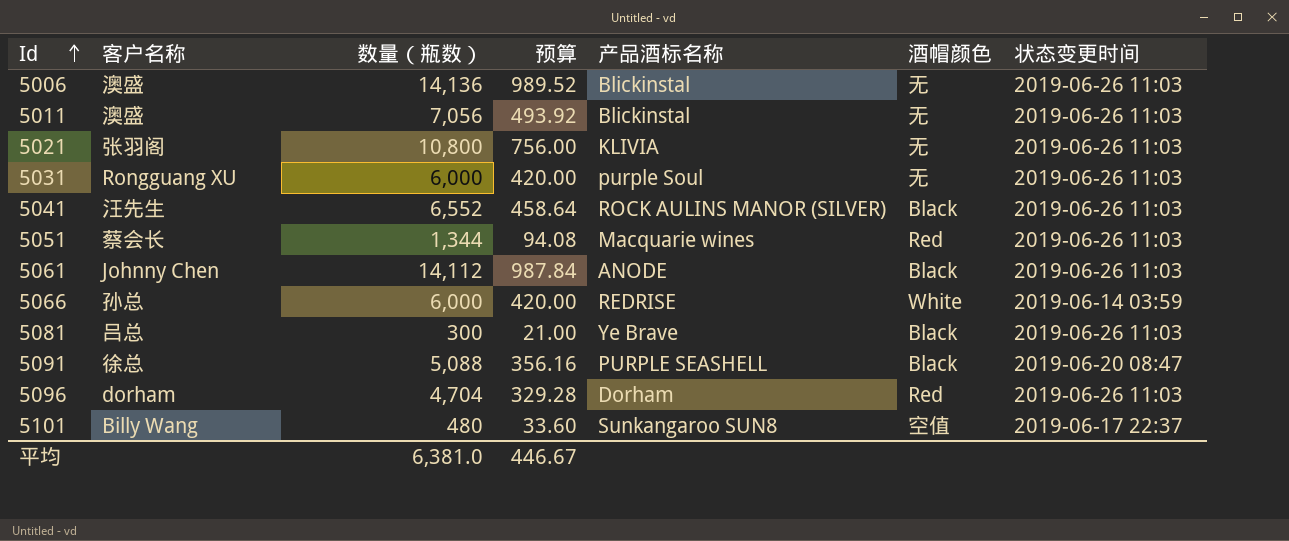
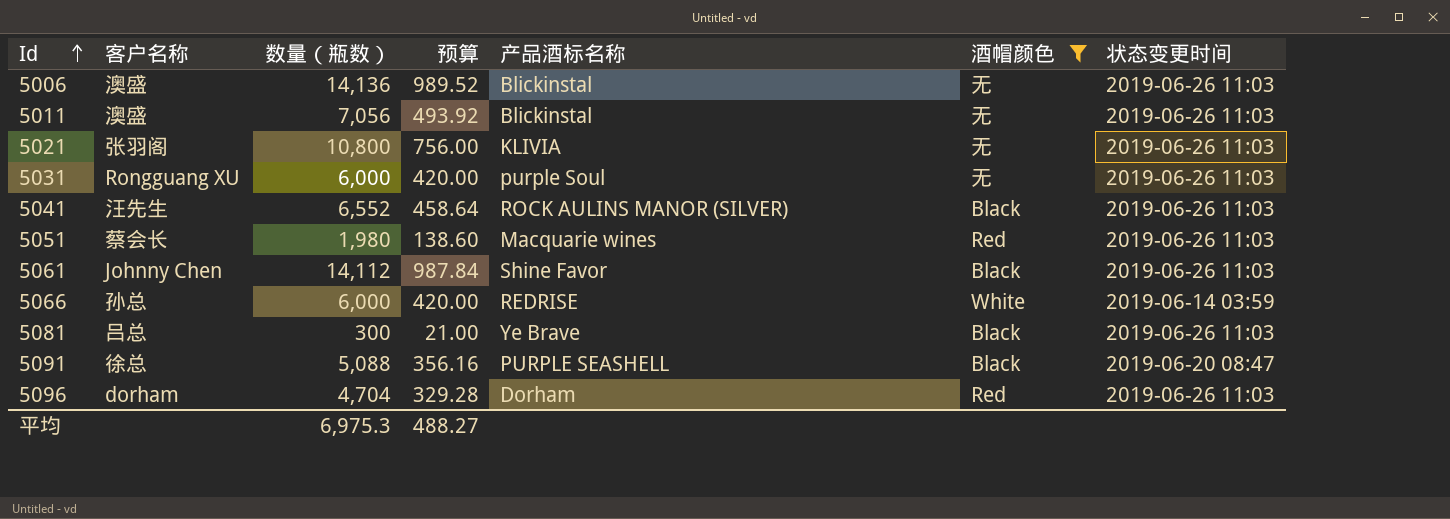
filter: none -> 酒帽颜色 != 空值
5051 | 数量（瓶数）: 1,344 -> 1,980
5051 | 预算: 94.08 -> 138.60
5061 | 产品酒标名称: ANODE -> Shine Favor
平均 | 数量（瓶数）: 6,381.0 -> 6,975.3
平均 | 预算: 446.67 -> 488.27

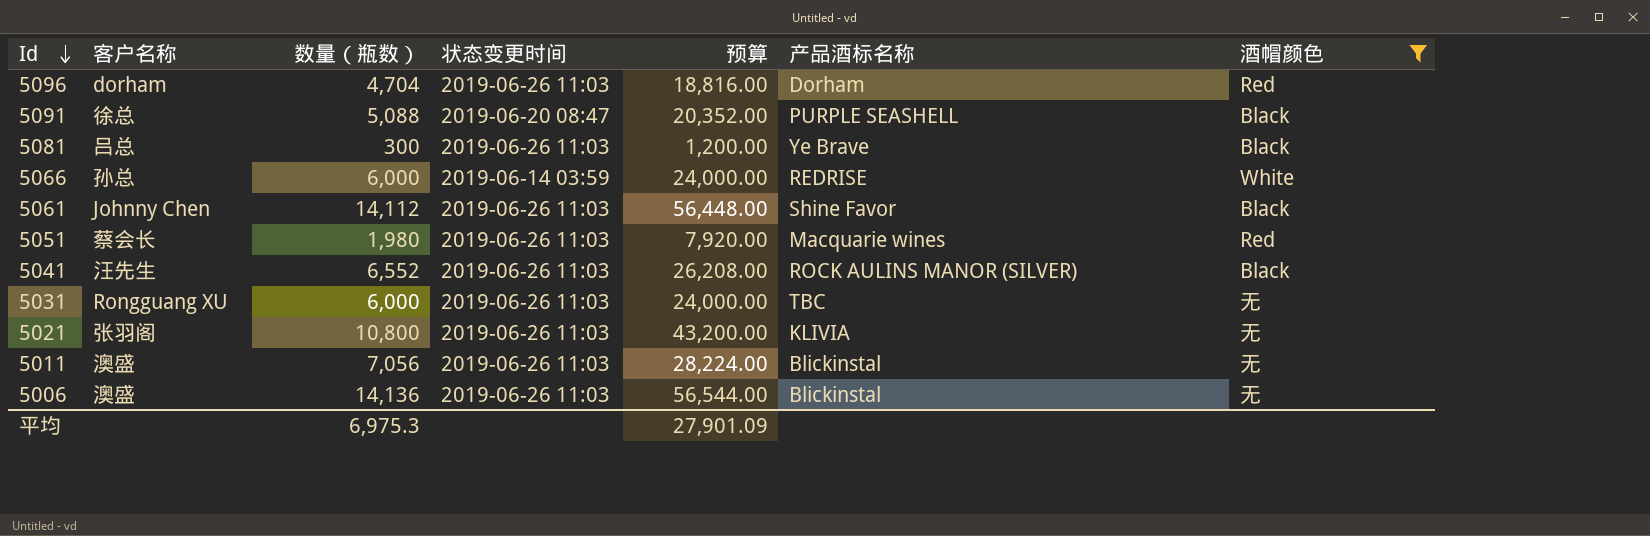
row order: Id ascending -> Id descending
column 状态变更时间 | position: 7 -> 4
column 预算 | formula: [数量（瓶数）] * 0.07 -> [数量（瓶数）] * 4
5031 | 产品酒标名称: purple Soul -> TBC
平均 | 预算: 488.27 -> 27,901.09

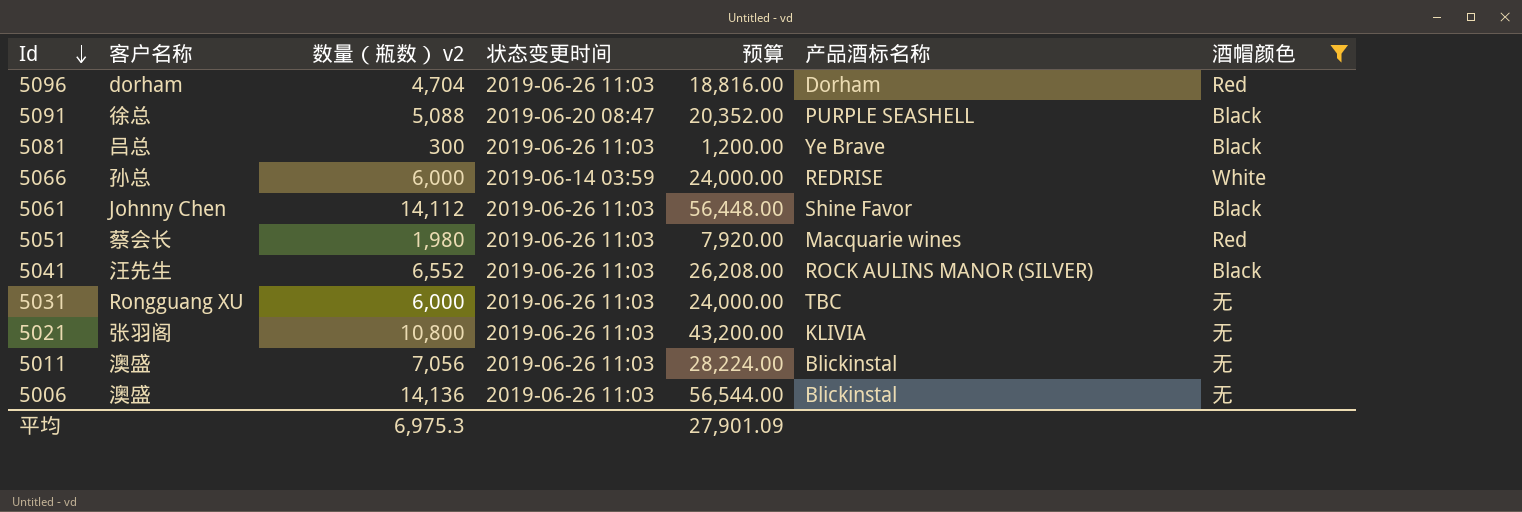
column name: 数量（瓶数） -> 数量（瓶数） v2

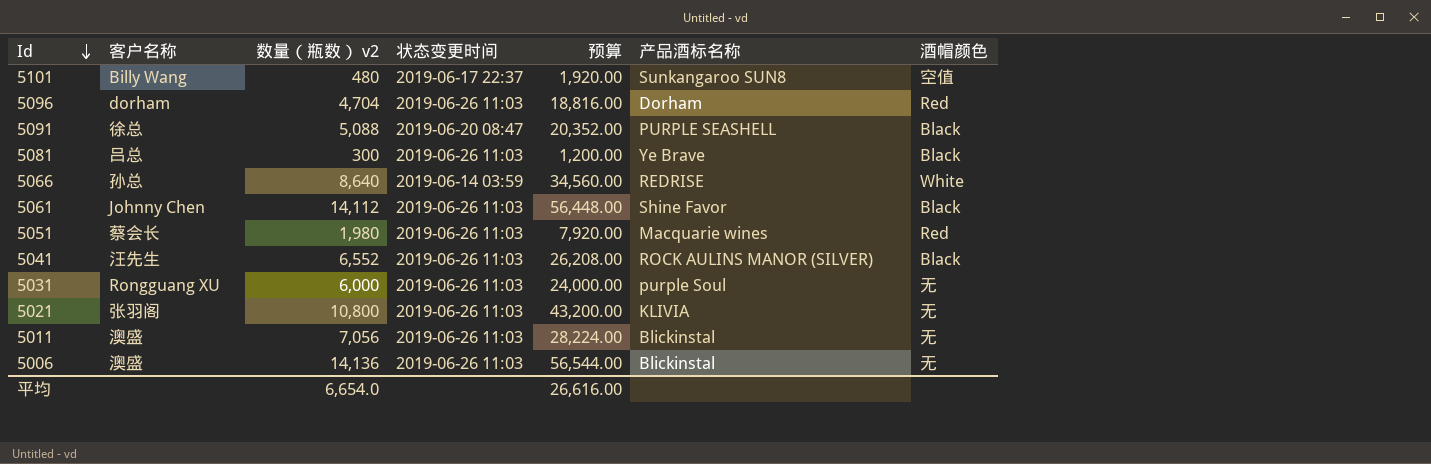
filter: 酒帽颜色 != 空值 -> none
5066 | 数量（瓶数） v2: 6,000 -> 8,640
5066 | 预算: 24,000.00 -> 34,560.00
5031 | 产品酒标名称: TBC -> purple Soul
平均 | 数量（瓶数） v2: 6,975.3 -> 6,654.0
平均 | 预算: 27,901.09 -> 26,616.00

